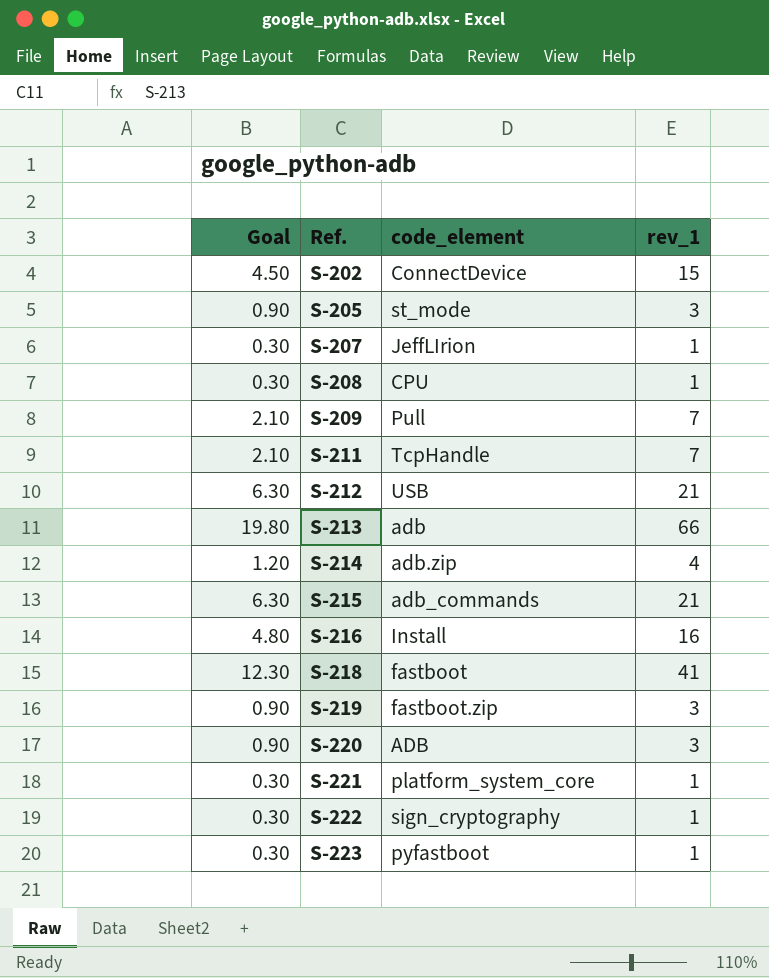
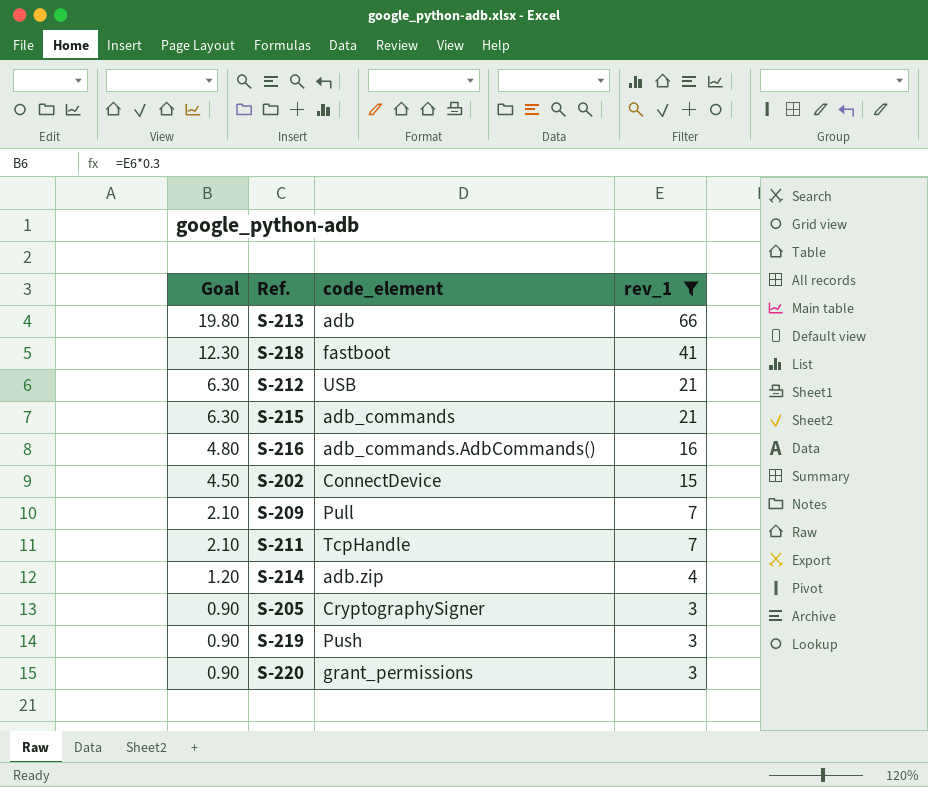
filter: none -> rev_1 != 1
row order: Ref. ascending -> Goal descending
S-216 | code_element: Install -> adb_commands.AdbCommands()
S-205 | code_element: st_mode -> CryptographySigner
S-219 | code_element: fastboot.zip -> Push
S-220 | code_element: ADB -> grant_permissions

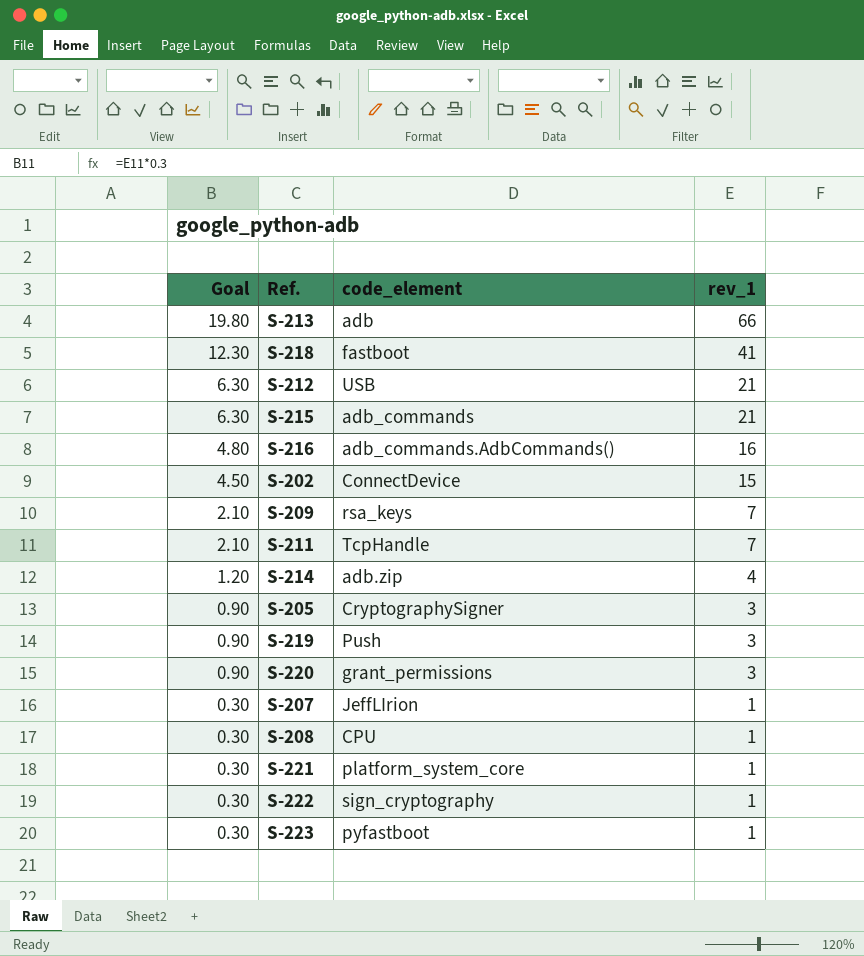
filter: rev_1 != 1 -> none
S-209 | code_element: Pull -> rsa_keys

